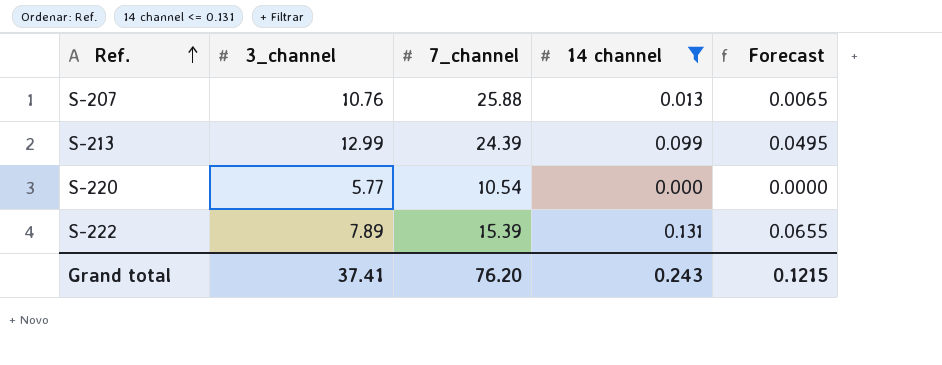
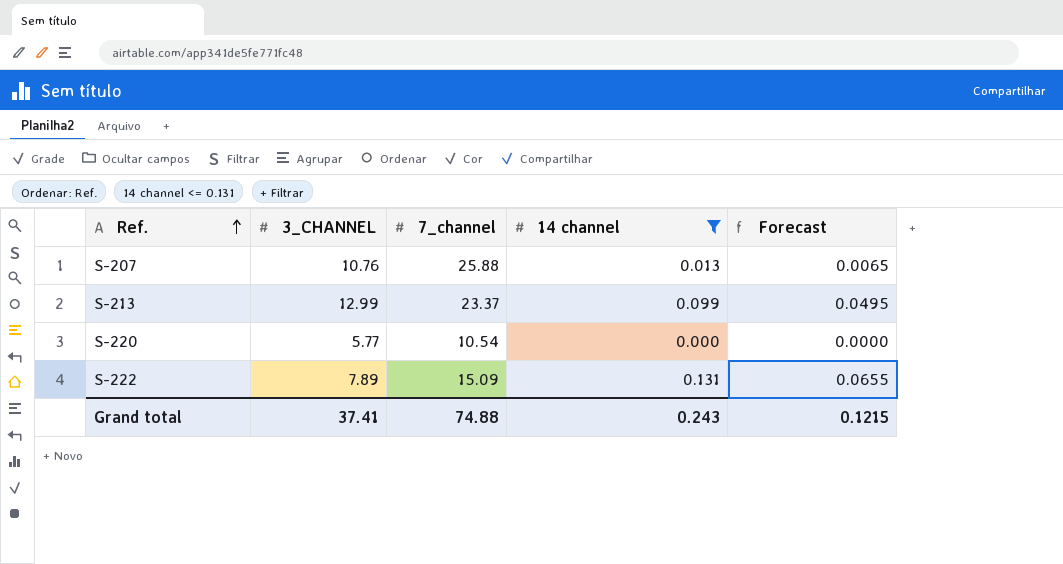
column name: 3_channel -> 3_CHANNEL
S-213 | 7_channel: 24.39 -> 23.37
S-222 | 7_channel: 15.39 -> 15.09
Grand total | 7_channel: 76.20 -> 74.88

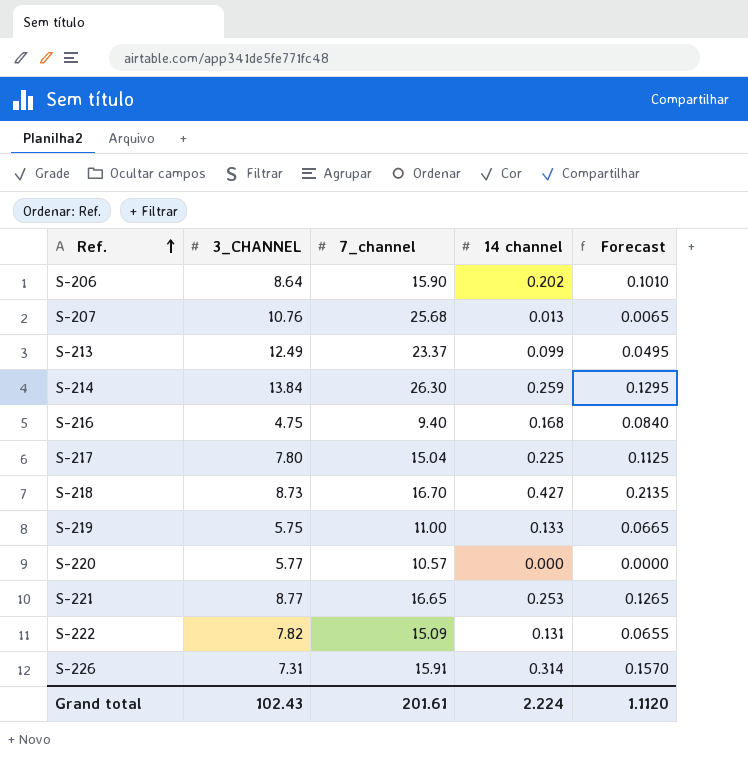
filter: 14 channel <= 0.131 -> none
S-207 | 7_channel: 25.88 -> 25.68
S-213 | 3_CHANNEL: 12.99 -> 12.49
S-220 | 7_channel: 10.54 -> 10.57
S-222 | 3_CHANNEL: 7.89 -> 7.82
Grand total | 3_CHANNEL: 37.41 -> 102.43
Grand total | 7_channel: 74.88 -> 201.61
Grand total | 14 channel: 0.243 -> 2.224
Grand total | Forecast: 0.1215 -> 1.1120

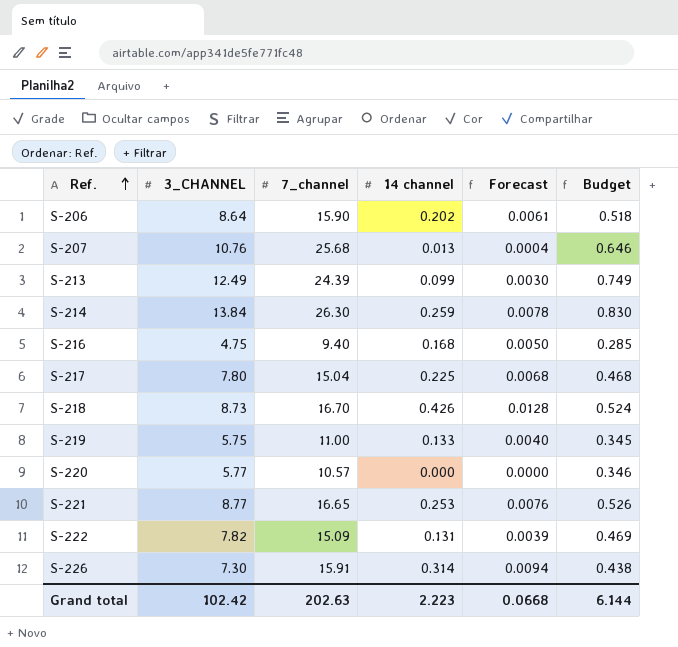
column Forecast | formula: [14 channel] * 0.5 -> [14 channel] * 0.03
column Budget | formula: none -> [3_CHANNEL] * 0.06
S-213 | 7_channel: 23.37 -> 24.39
S-218 | 14 channel: 0.427 -> 0.426
S-226 | 3_CHANNEL: 7.31 -> 7.30
Grand total | 3_CHANNEL: 102.43 -> 102.42
Grand total | 7_channel: 201.61 -> 202.63
Grand total | 14 channel: 2.224 -> 2.223
Grand total | Forecast: 1.1120 -> 0.0668

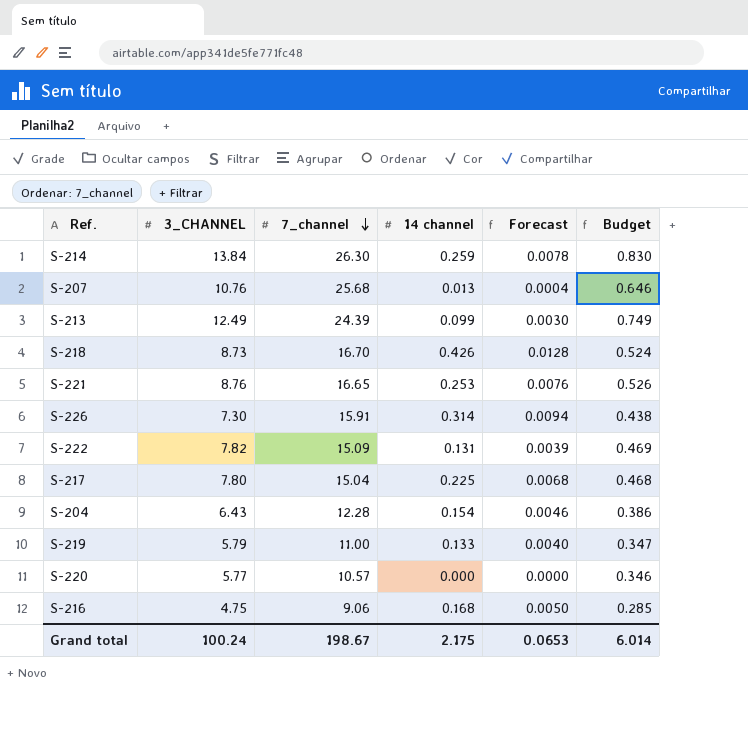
row order: Ref. ascending -> 7_channel descending
row S-206: 8.64 | 15.90 | 0.202 | 0.0061 | 0.518 -> none
S-221 | 3_CHANNEL: 8.77 -> 8.76
row S-204: none -> 6.43 | 12.28 | 0.154 | 0.0046 | 0.386
S-219 | 3_CHANNEL: 5.75 -> 5.79
S-219 | Budget: 0.345 -> 0.347
S-216 | 7_channel: 9.40 -> 9.06
Grand total | 3_CHANNEL: 102.42 -> 100.24
Grand total | 7_channel: 202.63 -> 198.67
Grand total | 14 channel: 2.223 -> 2.175
Grand total | Forecast: 0.0668 -> 0.0653
Grand total | Budget: 6.144 -> 6.014

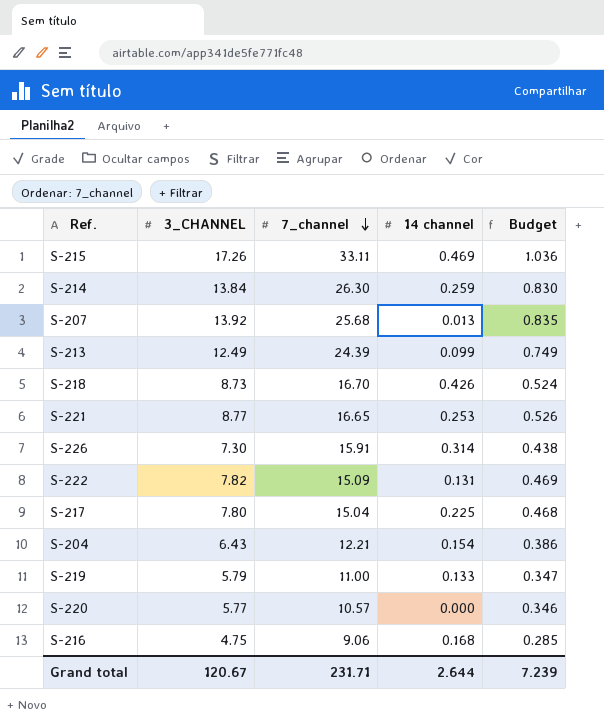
column Forecast | formula: [14 channel] * 0.03 -> none
row S-215: none -> 17.26 | 33.11 | 0.469 | 1.036
S-207 | 3_CHANNEL: 10.76 -> 13.92
S-207 | Budget: 0.646 -> 0.835
S-221 | 3_CHANNEL: 8.76 -> 8.77
S-204 | 7_channel: 12.28 -> 12.21
Grand total | 3_CHANNEL: 100.24 -> 120.67
Grand total | 7_channel: 198.67 -> 231.71
Grand total | 14 channel: 2.175 -> 2.644
Grand total | Budget: 6.014 -> 7.239

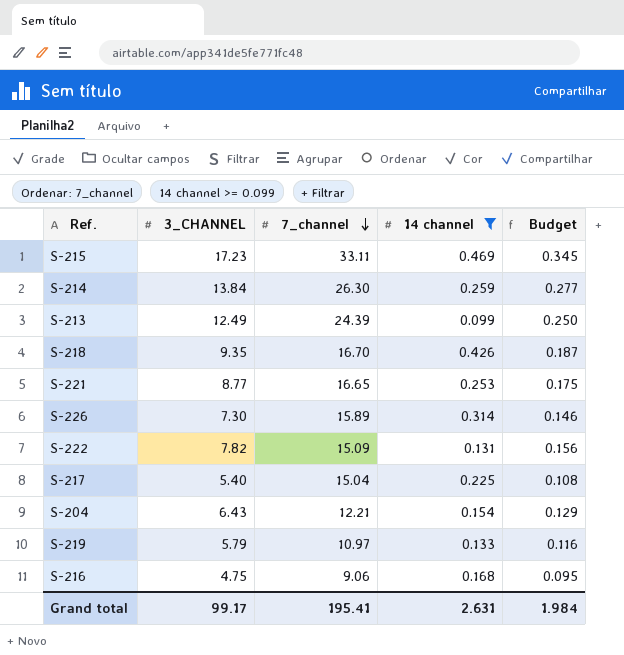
filter: none -> 14 channel >= 0.099
column Budget | formula: [3_CHANNEL] * 0.06 -> [3_CHANNEL] * 0.02
S-215 | 3_CHANNEL: 17.26 -> 17.23
S-218 | 3_CHANNEL: 8.73 -> 9.35
S-226 | 7_channel: 15.91 -> 15.89
S-217 | 3_CHANNEL: 7.80 -> 5.40
S-219 | 7_channel: 11.00 -> 10.97
Grand total | 3_CHANNEL: 120.67 -> 99.17
Grand total | 7_channel: 231.71 -> 195.41
Grand total | 14 channel: 2.644 -> 2.631
Grand total | Budget: 7.239 -> 1.984

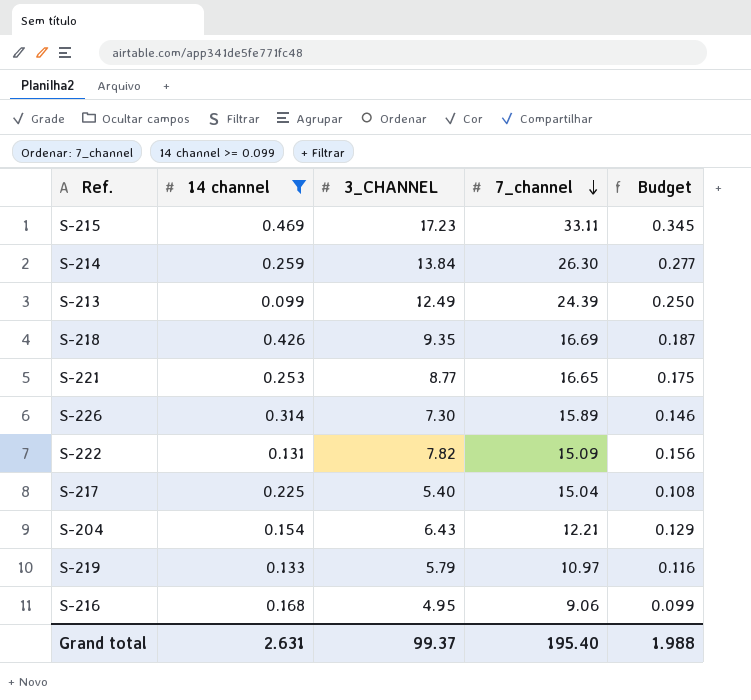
column 14 channel | position: 4 -> 2
S-218 | 7_channel: 16.70 -> 16.69
S-216 | 3_CHANNEL: 4.75 -> 4.95
S-216 | Budget: 0.095 -> 0.099
Grand total | 3_CHANNEL: 99.17 -> 99.37
Grand total | 7_channel: 195.41 -> 195.40
Grand total | Budget: 1.984 -> 1.988

